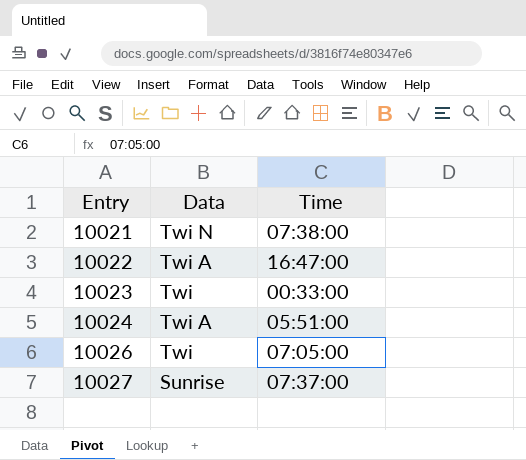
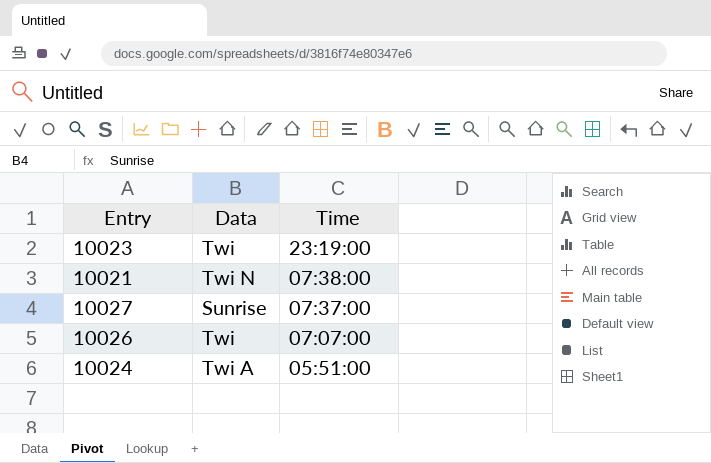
row order: Entry ascending -> Time descending
row 10022: Twi A | 16:47:00 -> none
10023 | Time: 00:33:00 -> 23:19:00
10026 | Time: 07:05:00 -> 07:07:00

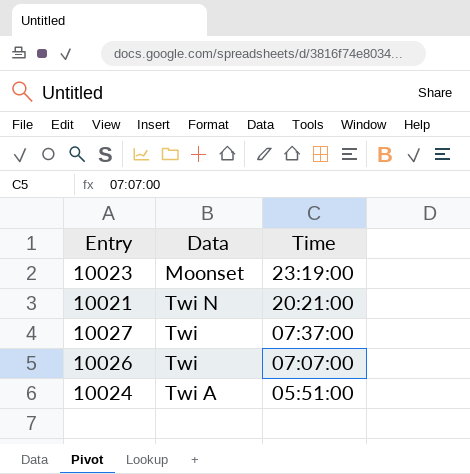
10023 | Data: Twi -> Moonset
10021 | Time: 07:38:00 -> 20:21:00
10027 | Data: Sunrise -> Twi

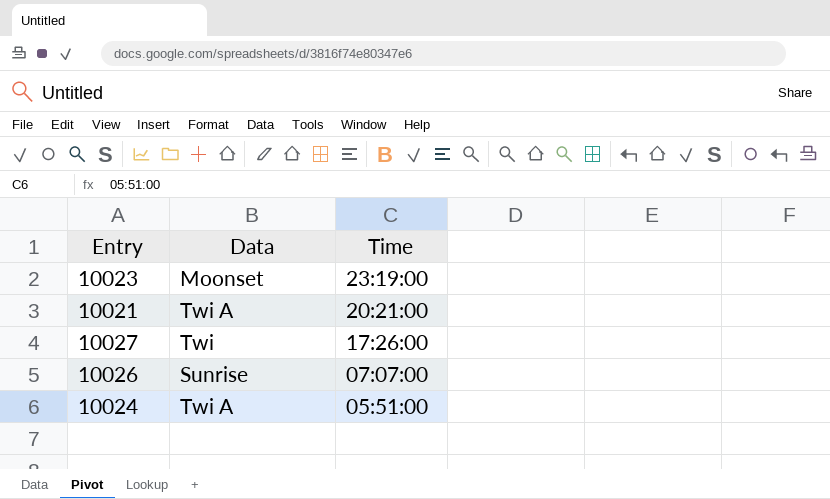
10021 | Data: Twi N -> Twi A
10027 | Time: 07:37:00 -> 17:26:00
10026 | Data: Twi -> Sunrise

